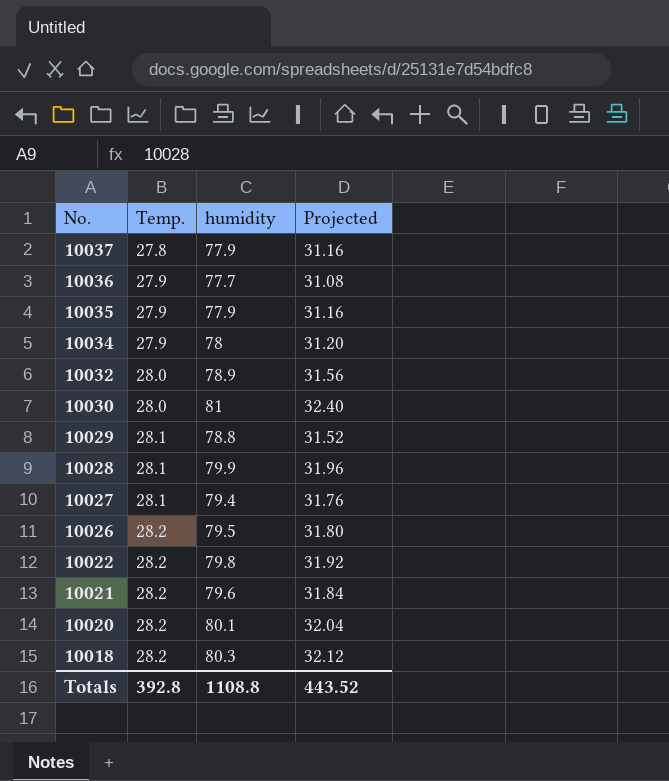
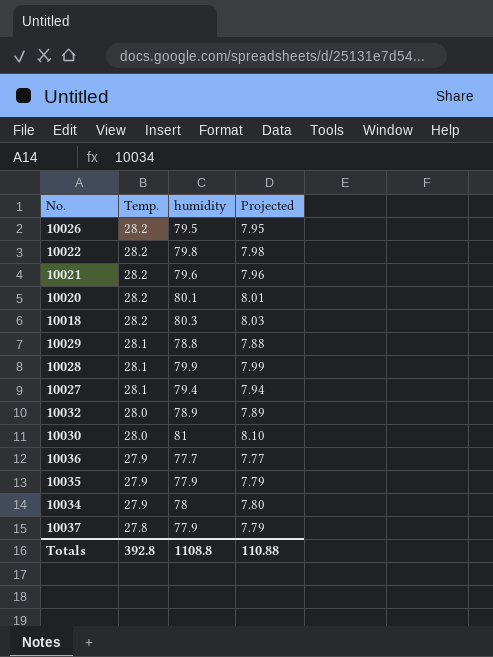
row order: No. descending -> Temp. descending
column Projected | formula: [humidity] * 0.4 -> [humidity] * 0.1
Totals | Projected: 443.52 -> 110.88

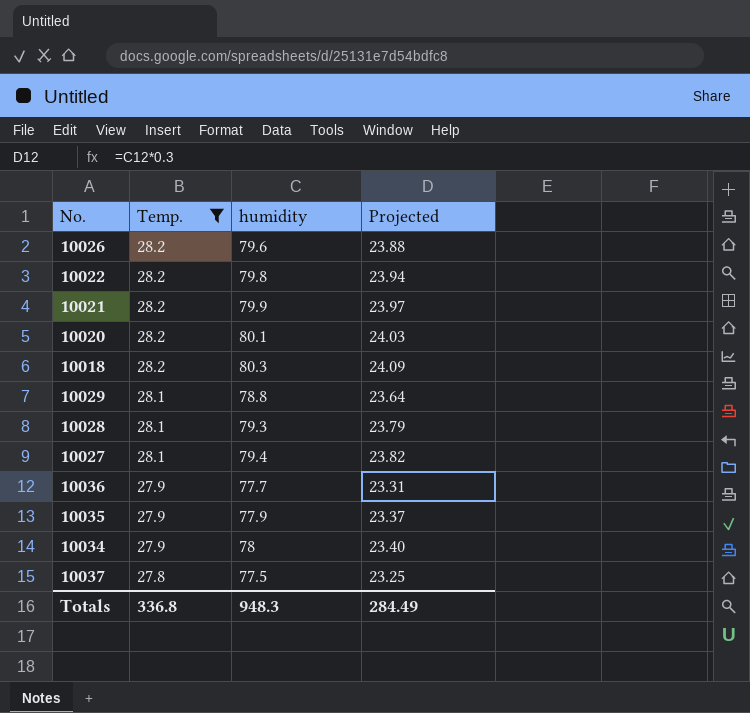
filter: none -> Temp. != 28.0
column Projected | formula: [humidity] * 0.1 -> [humidity] * 0.3
10026 | humidity: 79.5 -> 79.6
10021 | humidity: 79.6 -> 79.9
10028 | humidity: 79.9 -> 79.3
10037 | humidity: 77.9 -> 77.5
Totals | Temp.: 392.8 -> 336.8
Totals | humidity: 1108.8 -> 948.3
Totals | Projected: 110.88 -> 284.49

